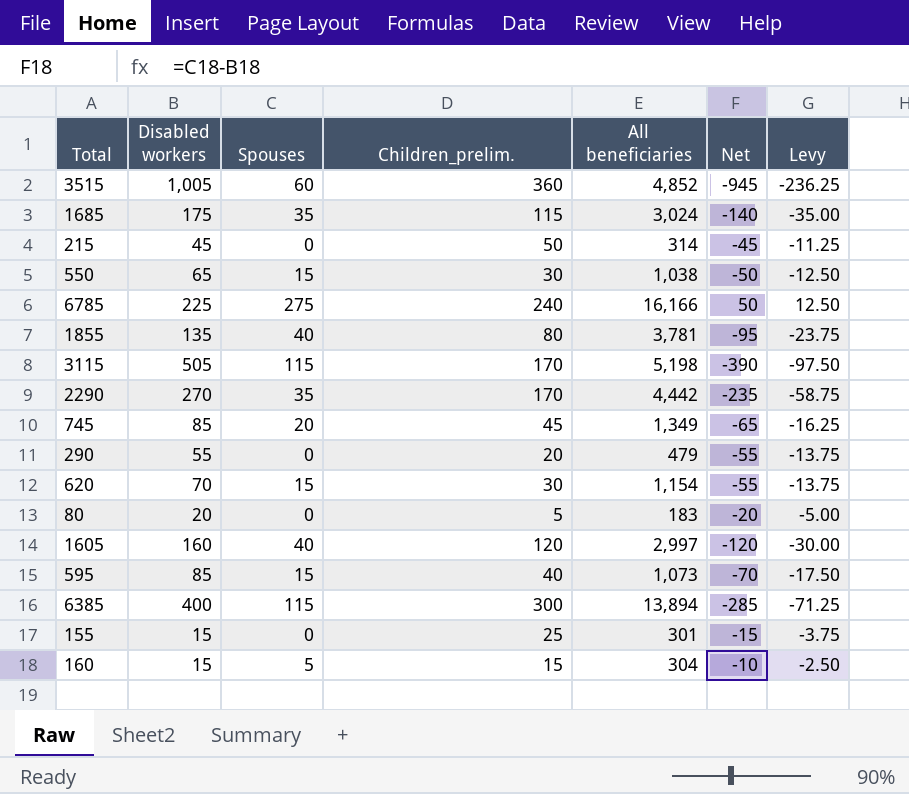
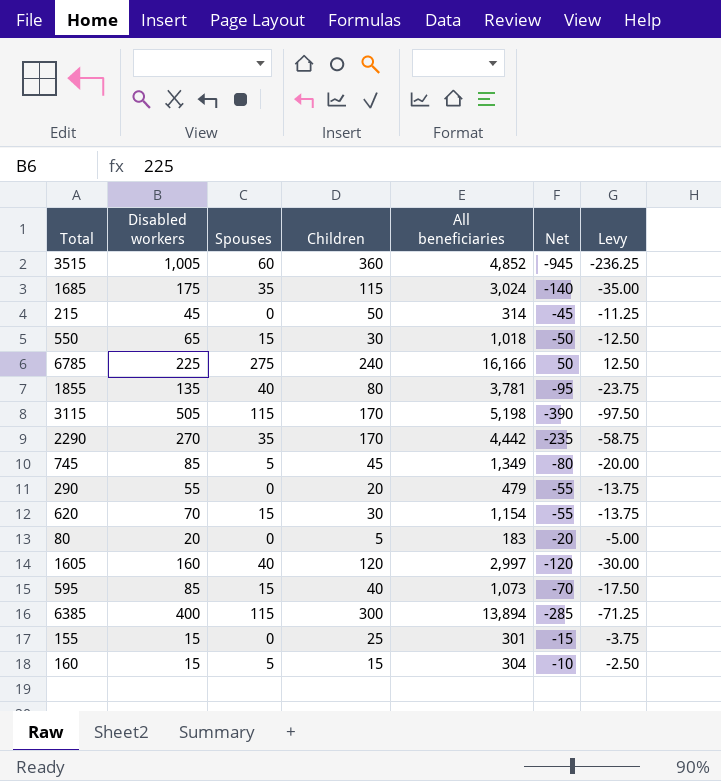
column name: Children_prelim. -> Children
550 | All beneficiaries: 1,038 -> 1,018
745 | Spouses: 20 -> 5
745 | Net: -65 -> -80
745 | Levy: -16.25 -> -20.00

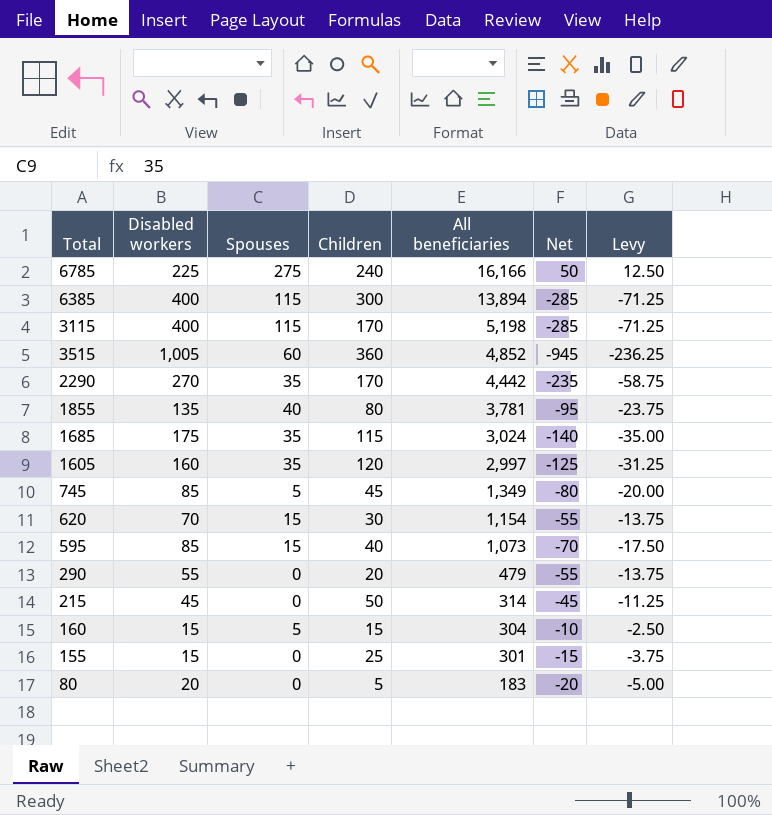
row order: none -> All beneficiaries descending
row 550: 65 | 15 | 30 | 1,018 | -50 | -12.50 -> none
3115 | Disabled workers: 505 -> 400
3115 | Net: -390 -> -285
3115 | Levy: -97.50 -> -71.25
1605 | Spouses: 40 -> 35
1605 | Net: -120 -> -125
1605 | Levy: -30.00 -> -31.25

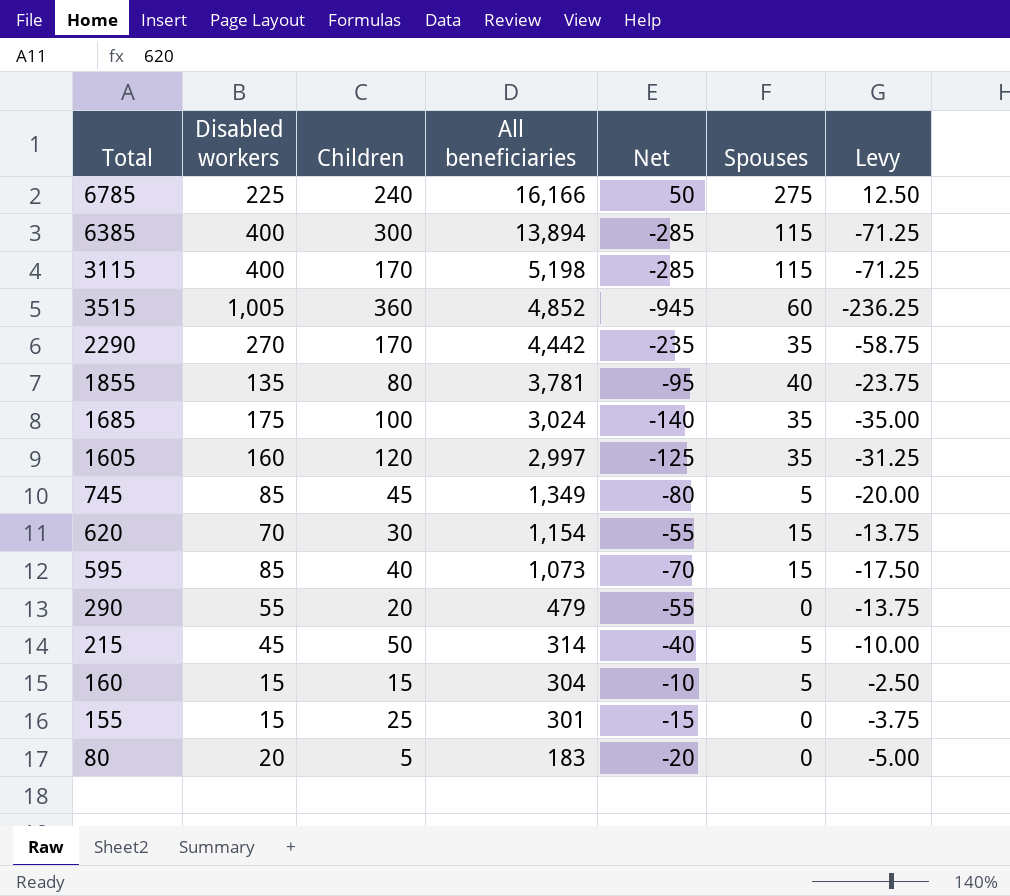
column Spouses | position: 3 -> 6
1685 | Children: 115 -> 100
215 | Net: -45 -> -40
215 | Spouses: 0 -> 5
215 | Levy: -11.25 -> -10.00

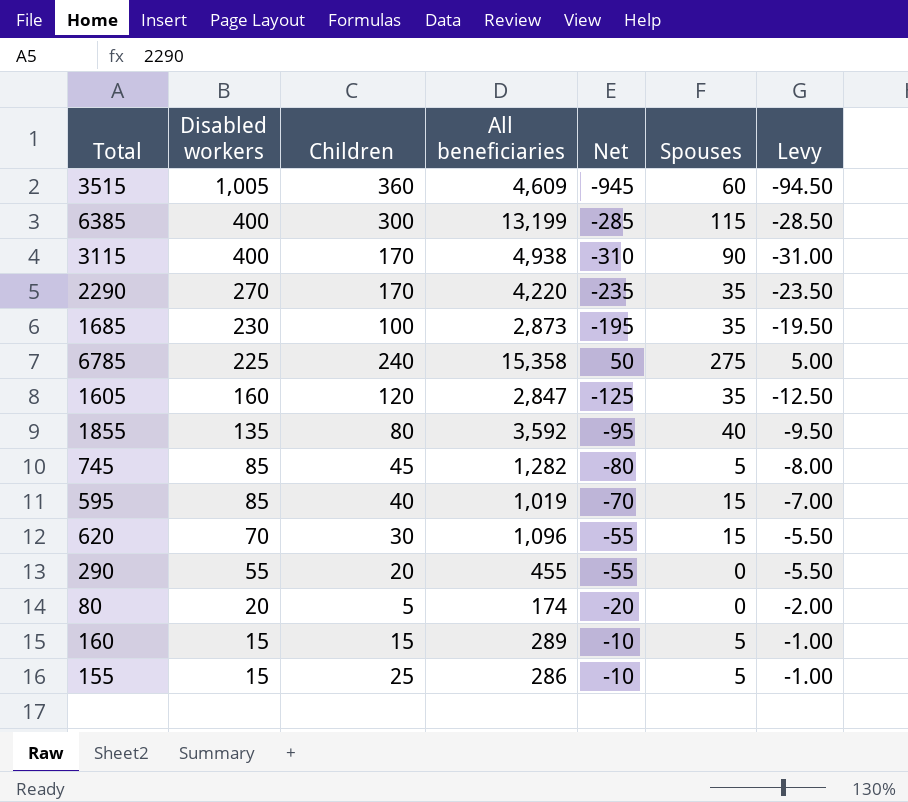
row order: All beneficiaries descending -> Disabled workers descending
column Levy | formula: [Net] * 0.25 -> [Net] * 0.1
row 215: 45 | 50 | 314 | -40 | 5 | -10.00 -> none
3515 | All beneficiaries: 4,852 -> 4,609
6385 | All beneficiaries: 13,894 -> 13,199
3115 | All beneficiaries: 5,198 -> 4,938
3115 | Net: -285 -> -310
3115 | Spouses: 115 -> 90
2290 | All beneficiaries: 4,442 -> 4,220
1685 | Disabled workers: 175 -> 230
1685 | All beneficiaries: 3,024 -> 2,873
1685 | Net: -140 -> -195
6785 | All beneficiaries: 16,166 -> 15,358
1605 | All beneficiaries: 2,997 -> 2,847
1855 | All beneficiaries: 3,781 -> 3,592
745 | All beneficiaries: 1,349 -> 1,282
595 | All beneficiaries: 1,073 -> 1,019
620 | All beneficiaries: 1,154 -> 1,096
290 | All beneficiaries: 479 -> 455
80 | All beneficiaries: 183 -> 174
160 | All beneficiaries: 304 -> 289
155 | All beneficiaries: 301 -> 286
155 | Net: -15 -> -10
155 | Spouses: 0 -> 5

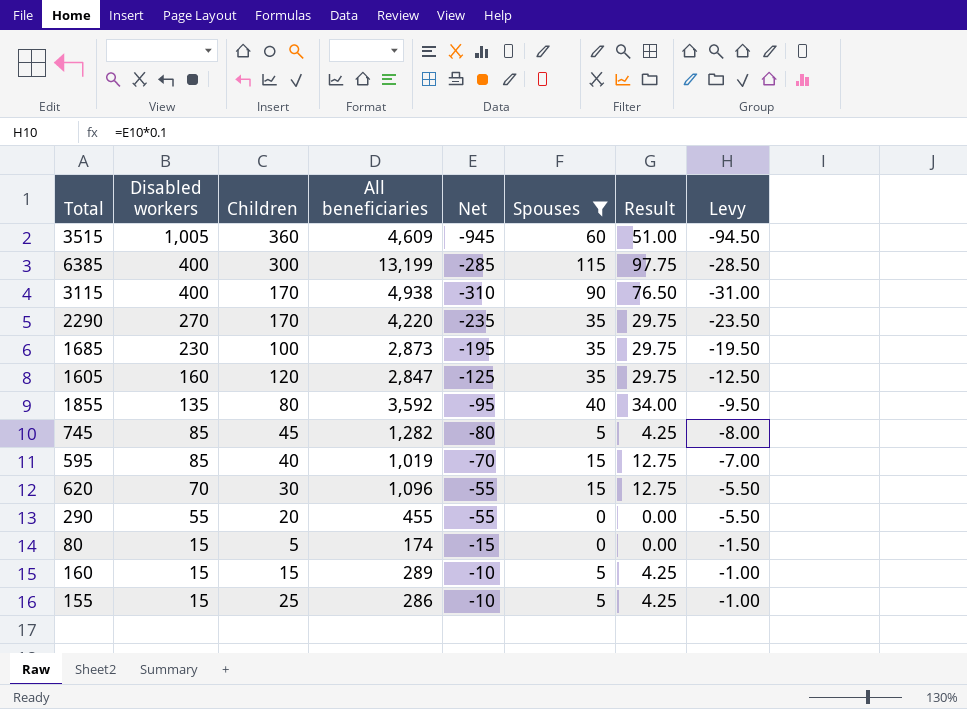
filter: none -> Spouses != 275
column Result | formula: none -> [Spouses] * 0.85
80 | Disabled workers: 20 -> 15
80 | Net: -20 -> -15
80 | Levy: -2.00 -> -1.50

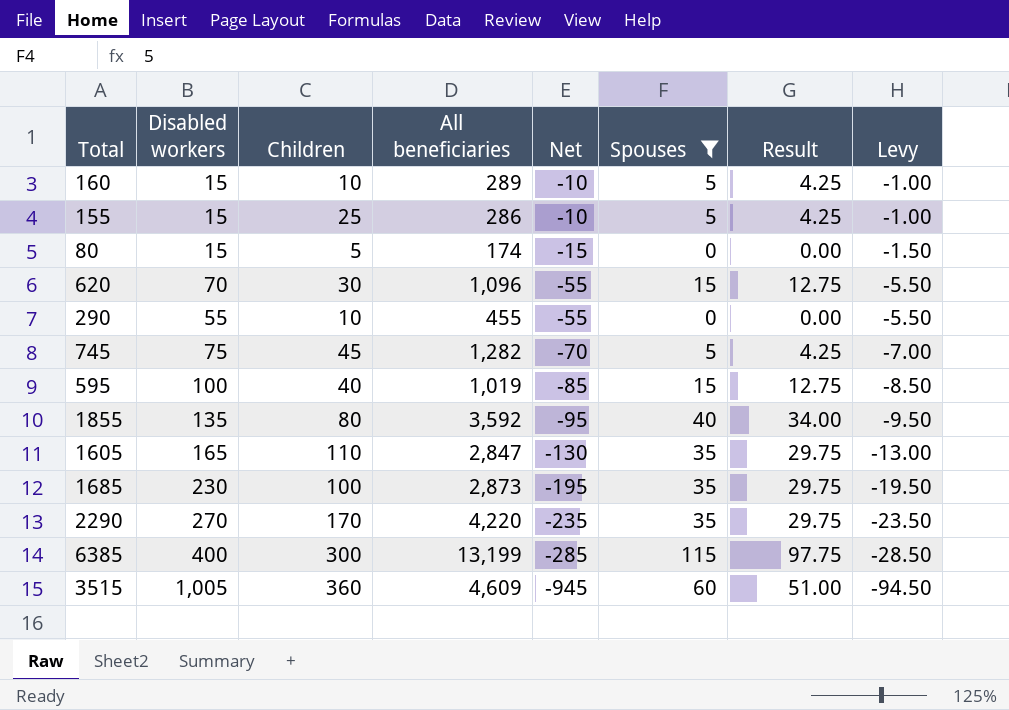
row order: Disabled workers descending -> Net descending
row 3115: 400 | 170 | 4,938 | -310 | 90 | 76.50 | -31.00 -> none
160 | Children: 15 -> 10
290 | Children: 20 -> 10
745 | Disabled workers: 85 -> 75
745 | Net: -80 -> -70
745 | Levy: -8.00 -> -7.00
595 | Disabled workers: 85 -> 100
595 | Net: -70 -> -85
595 | Levy: -7.00 -> -8.50
1605 | Disabled workers: 160 -> 165
1605 | Children: 120 -> 110
1605 | Net: -125 -> -130
1605 | Levy: -12.50 -> -13.00

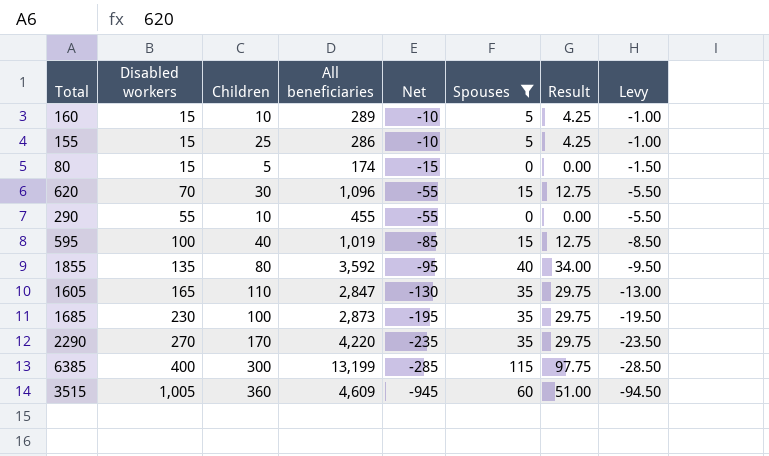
row 745: 75 | 45 | 1,282 | -70 | 5 | 4.25 | -7.00 -> none

